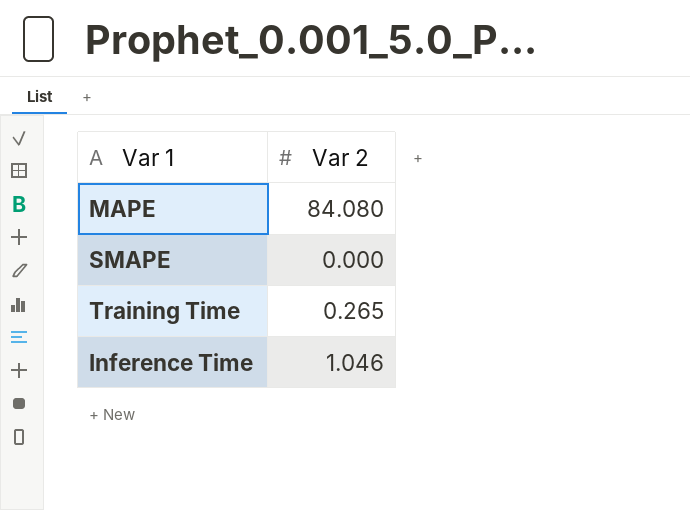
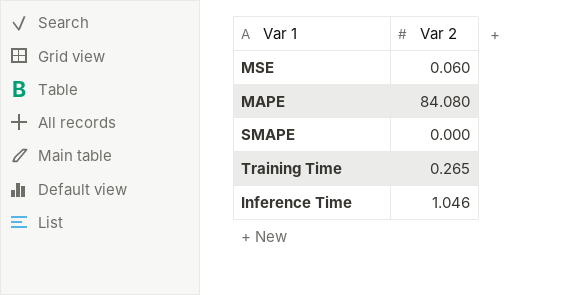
row MSE: none -> 0.060

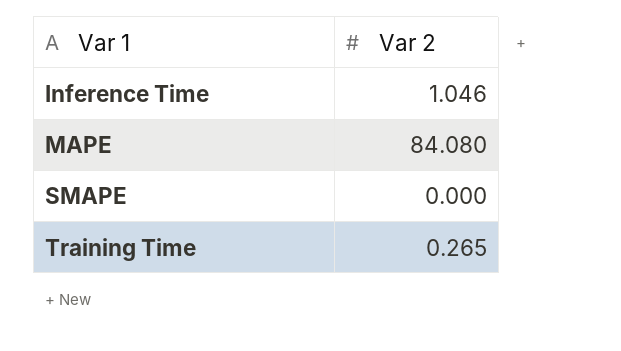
row order: none -> Var 1 ascending
row MSE: 0.060 -> none

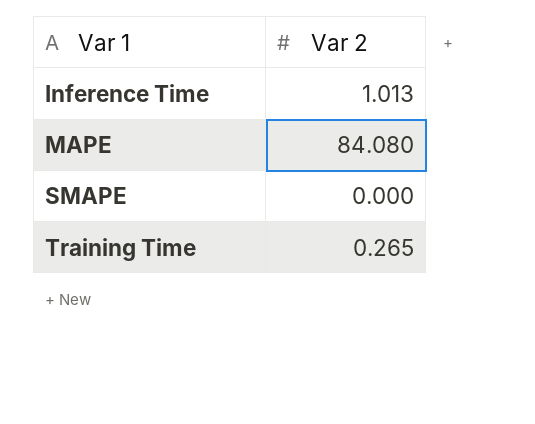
Inference Time | Var 2: 1.046 -> 1.013

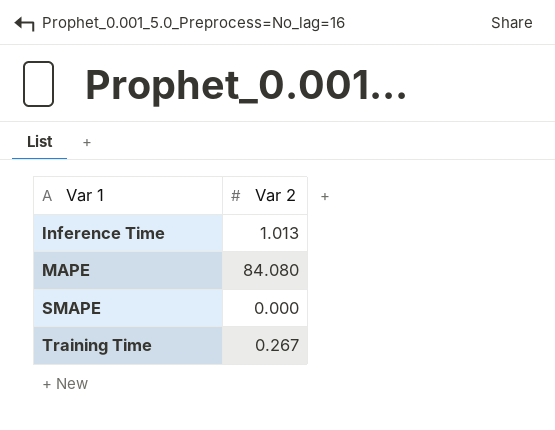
Training Time | Var 2: 0.265 -> 0.267

